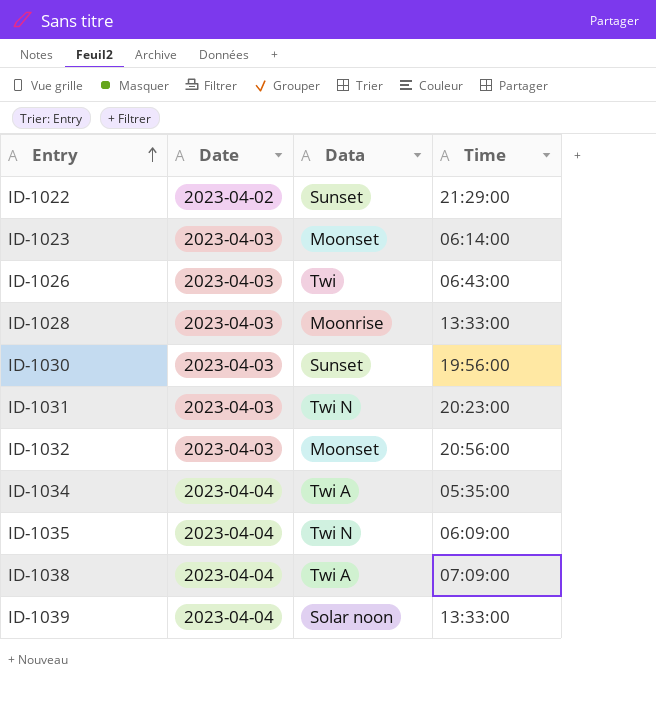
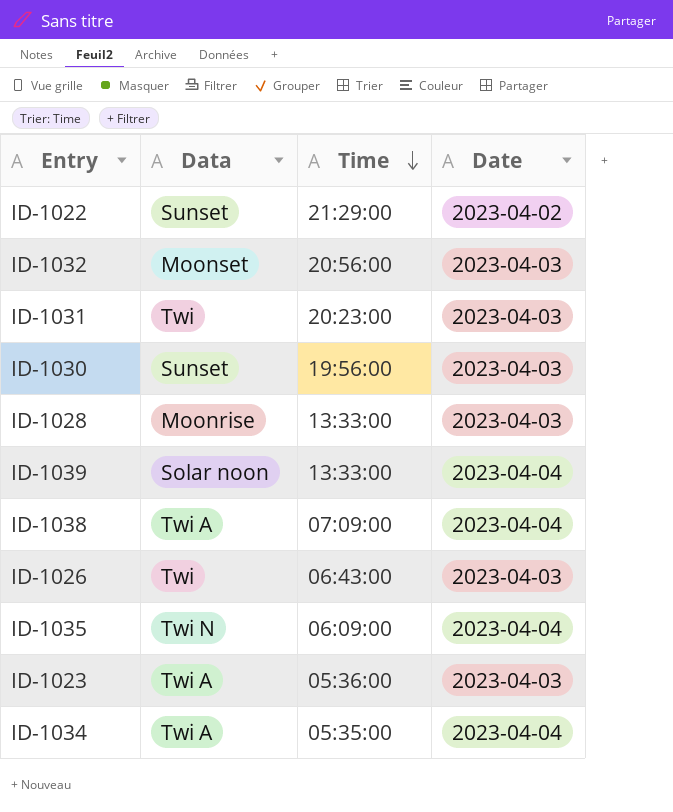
row order: Entry ascending -> Time descending
column Date | position: 2 -> 4
ID-1031 | Data: Twi N -> Twi
ID-1023 | Data: Moonset -> Twi A
ID-1023 | Time: 06:14:00 -> 05:36:00

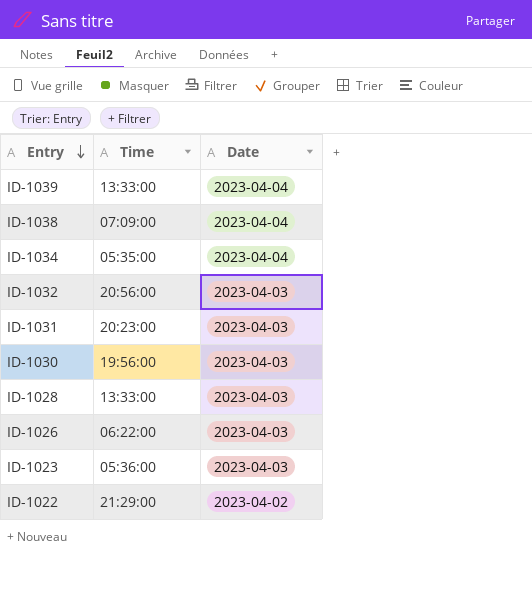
row order: Time descending -> Entry descending
column Data | position: 2 -> none
row ID-1035: Twi N | 06:09:00 | 2023-04-04 -> none
ID-1026 | Time: 06:43:00 -> 06:22:00

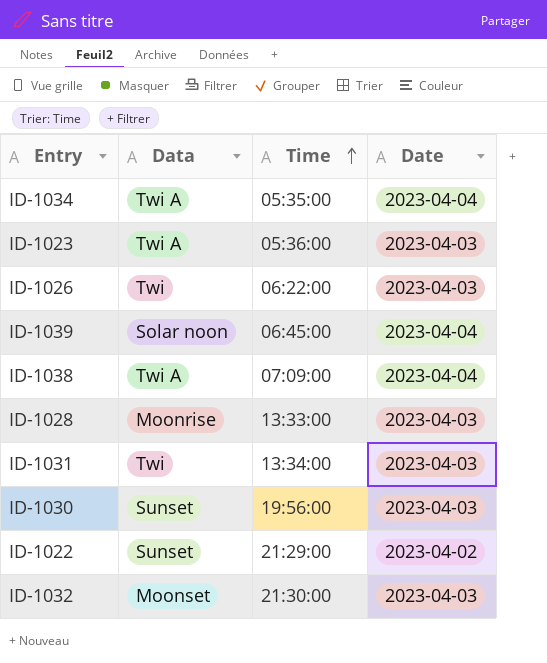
row order: Entry descending -> Time ascending
column Data | position: none -> 2
ID-1039 | Time: 13:33:00 -> 06:45:00
ID-1031 | Time: 20:23:00 -> 13:34:00
ID-1032 | Time: 20:56:00 -> 21:30:00

